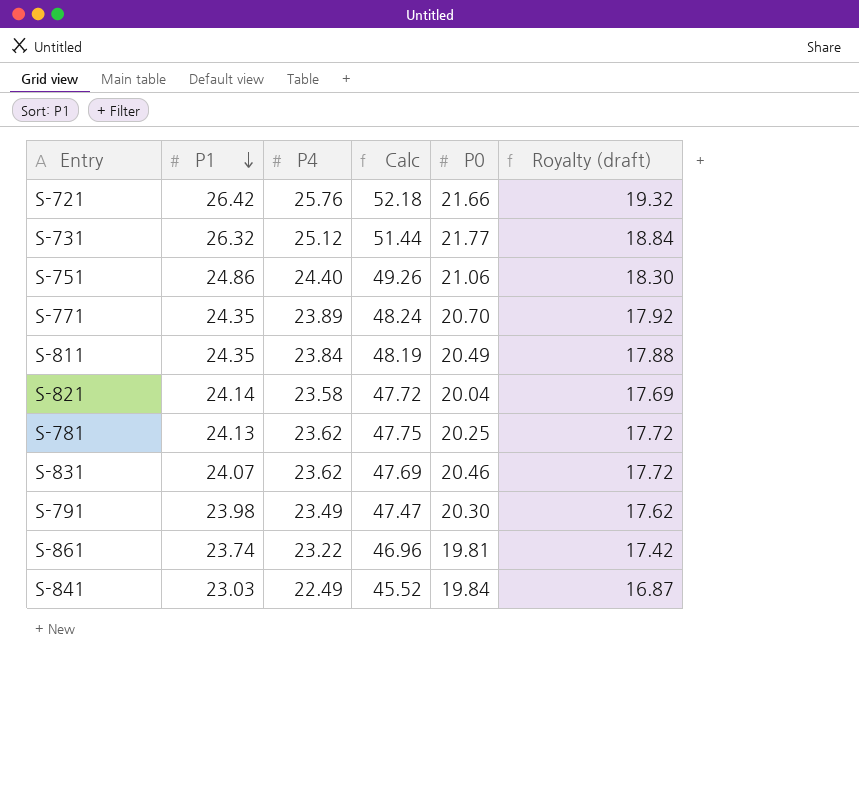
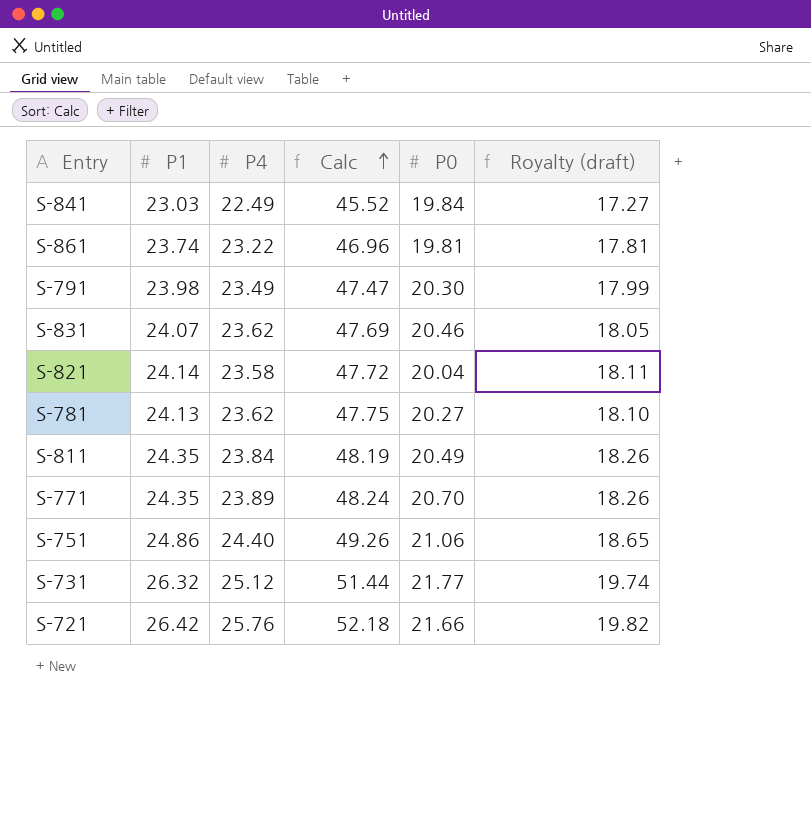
row order: P1 descending -> Calc ascending
column Royalty (draft) | formula: [P4] * 0.75 -> [P1] * 0.75
S-781 | P0: 20.25 -> 20.27

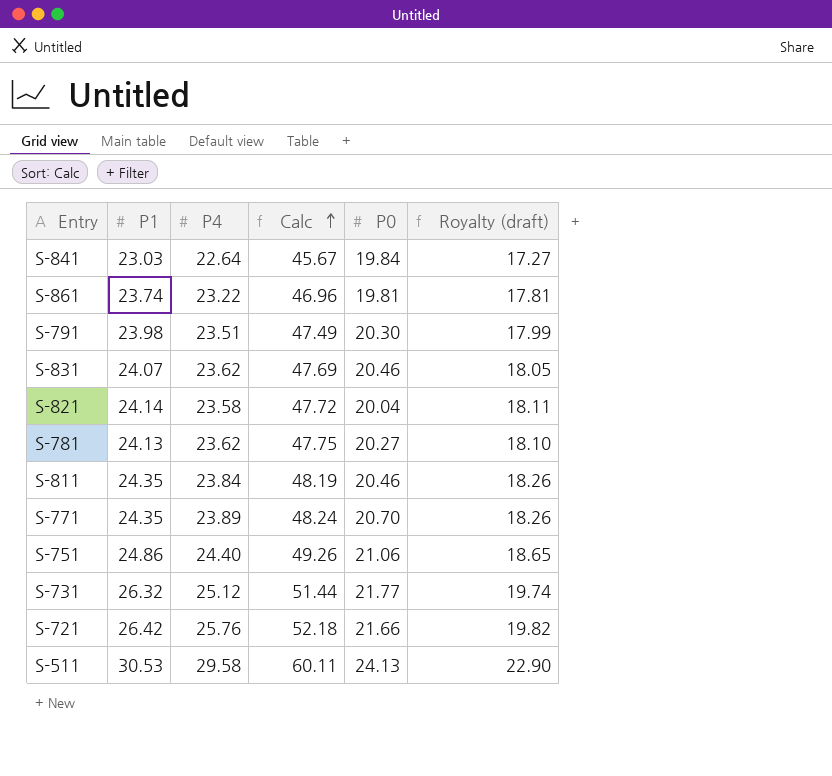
S-841 | P4: 22.49 -> 22.64
S-841 | Calc: 45.52 -> 45.67
S-791 | P4: 23.49 -> 23.51
S-791 | Calc: 47.47 -> 47.49
S-811 | P0: 20.49 -> 20.46
row S-511: none -> 30.53 | 29.58 | 60.11 | 24.13 | 22.90

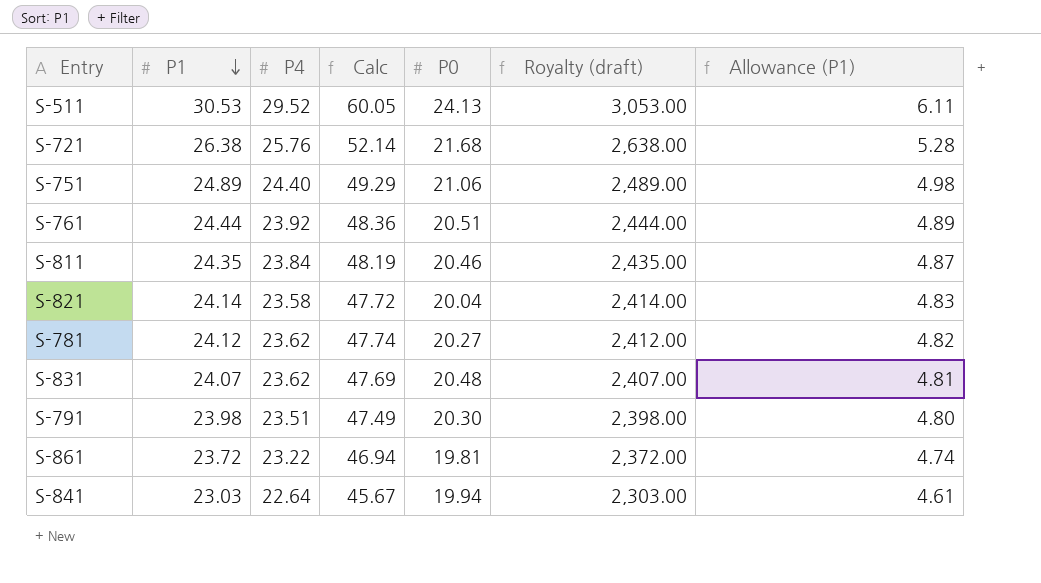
row order: Calc ascending -> P1 descending
column Royalty (draft) | formula: [P1] * 0.75 -> [P1] * 100
column Allowance (P1) | formula: none -> [P1] * 0.2
row S-771: 24.35 | 23.89 | 48.24 | 20.70 | 18.26 -> none
row S-731: 26.32 | 25.12 | 51.44 | 21.77 | 19.74 -> none
S-511 | P4: 29.58 -> 29.52
S-511 | Calc: 60.11 -> 60.05
S-721 | P1: 26.42 -> 26.38
S-721 | Calc: 52.18 -> 52.14
S-721 | P0: 21.66 -> 21.68
S-751 | P1: 24.86 -> 24.89
S-751 | Calc: 49.26 -> 49.29
row S-761: none -> 24.44 | 23.92 | 48.36 | 20.51 | 2,444.00 | 4.89
S-781 | P1: 24.13 -> 24.12
S-781 | Calc: 47.75 -> 47.74
S-831 | P0: 20.46 -> 20.48
S-861 | P1: 23.74 -> 23.72
S-861 | Calc: 46.96 -> 46.94
S-841 | P0: 19.84 -> 19.94

